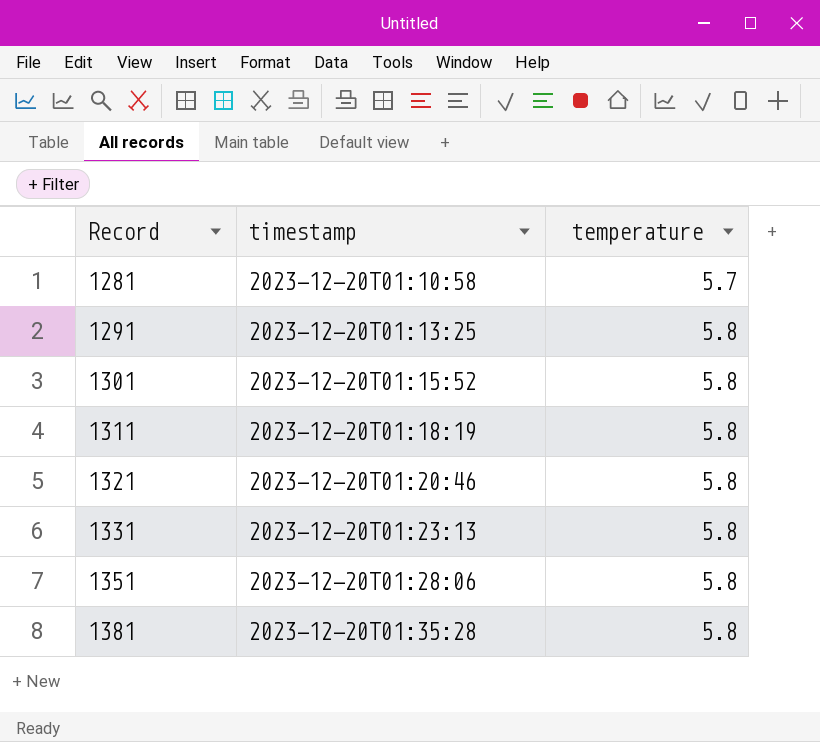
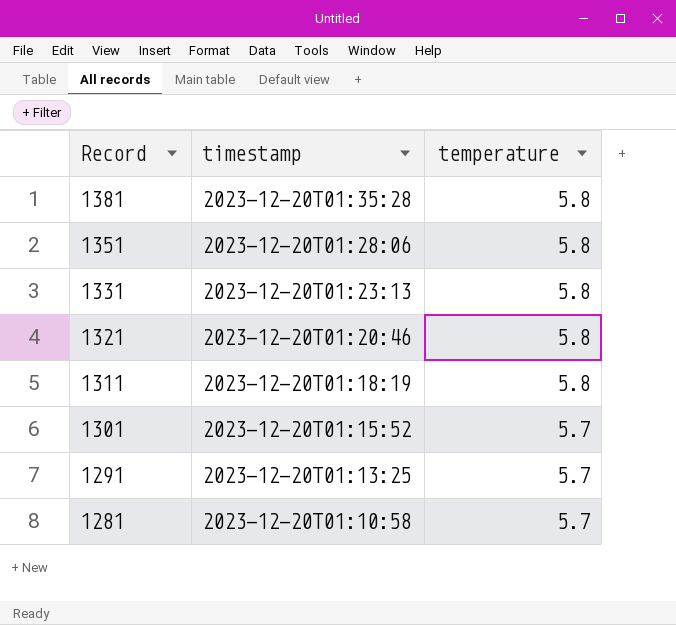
row order: Record ascending -> Record descending
1301 | temperature: 5.8 -> 5.7
1291 | temperature: 5.8 -> 5.7

